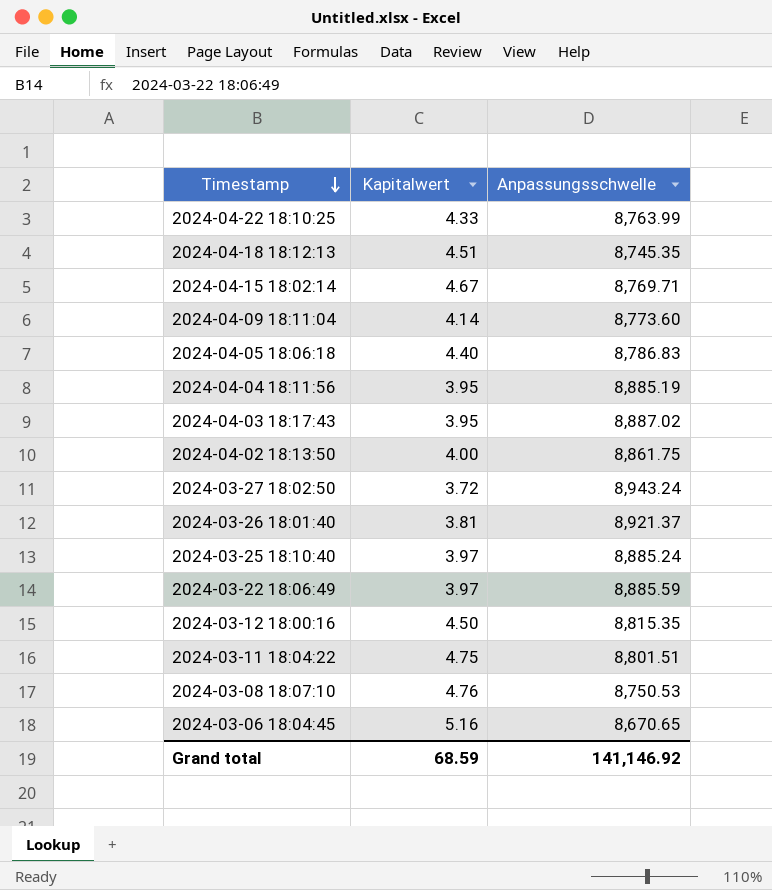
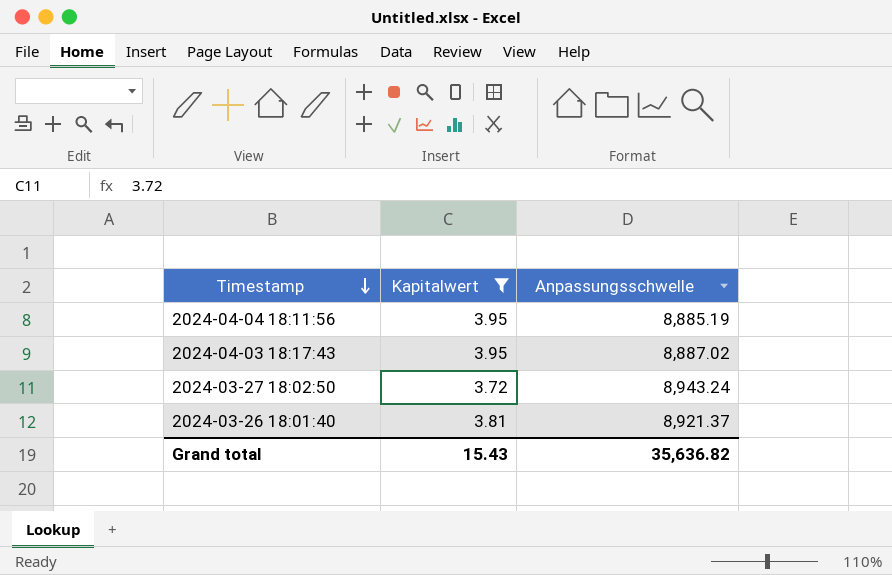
filter: none -> Kapitalwert <= 3.95
Grand total | Kapitalwert: 68.59 -> 15.43
Grand total | Anpassungsschwelle: 141,146.92 -> 35,636.82

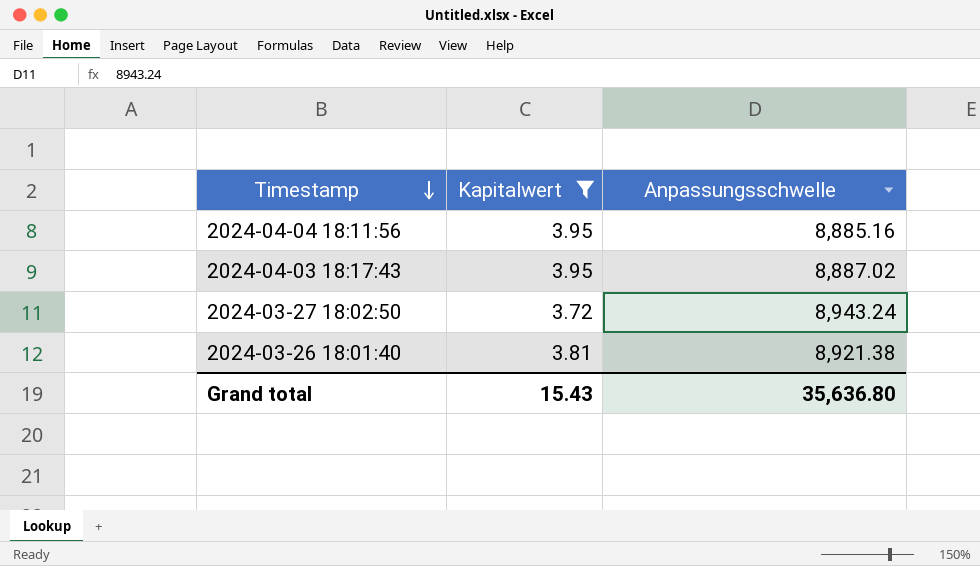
2024-04-04 18:11:56 | Anpassungsschwelle: 8,885.19 -> 8,885.16
2024-03-26 18:01:40 | Anpassungsschwelle: 8,921.37 -> 8,921.38
Grand total | Anpassungsschwelle: 35,636.82 -> 35,636.80

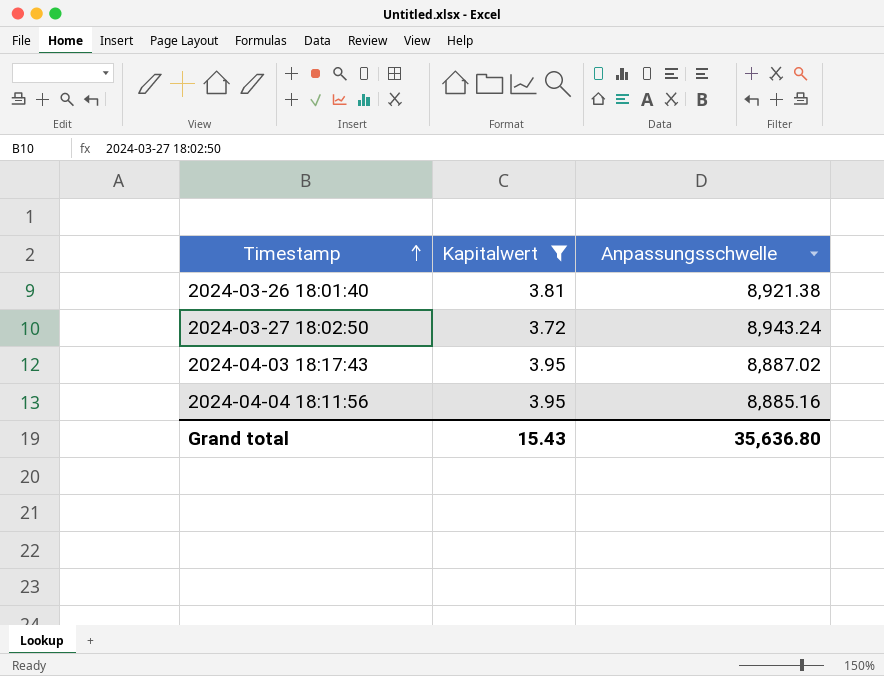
row order: Timestamp descending -> Timestamp ascending

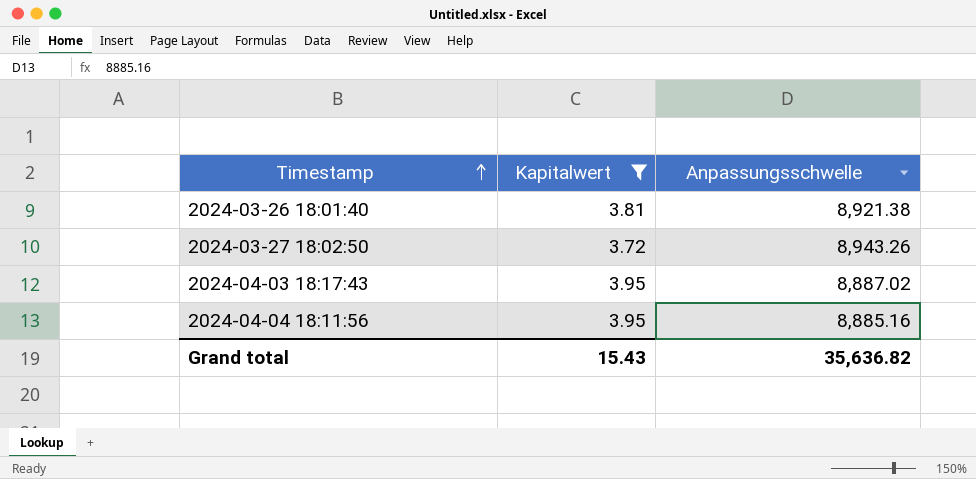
2024-03-27 18:02:50 | Anpassungsschwelle: 8,943.24 -> 8,943.26
Grand total | Anpassungsschwelle: 35,636.80 -> 35,636.82

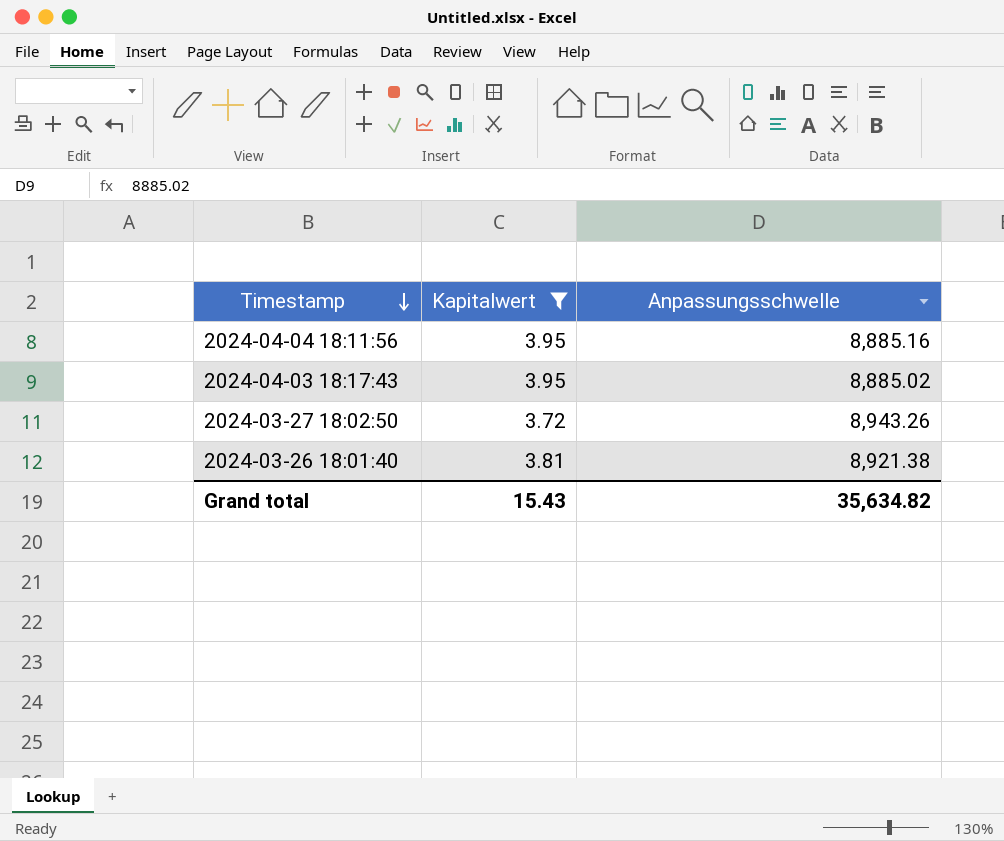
row order: Timestamp ascending -> Timestamp descending
2024-04-03 18:17:43 | Anpassungsschwelle: 8,887.02 -> 8,885.02
Grand total | Anpassungsschwelle: 35,636.82 -> 35,634.82

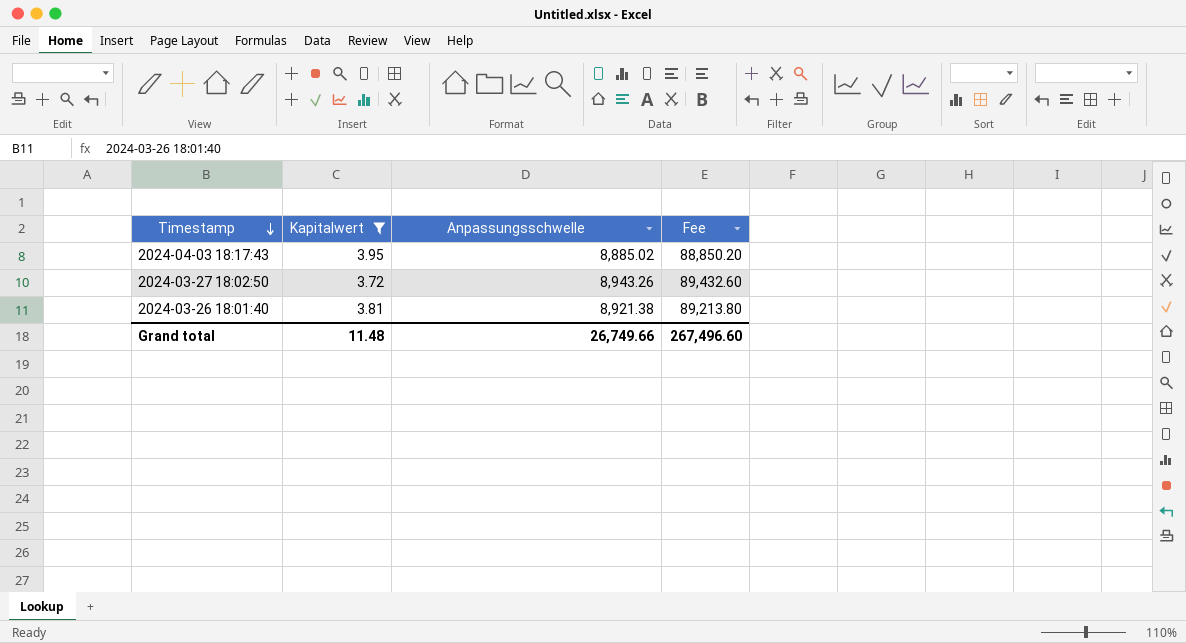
column Fee | formula: none -> [Anpassungsschwelle] * 10
row 2024-04-04 18:11:56: 3.95 | 8,885.16 -> none
Grand total | Kapitalwert: 15.43 -> 11.48
Grand total | Anpassungsschwelle: 35,634.82 -> 26,749.66

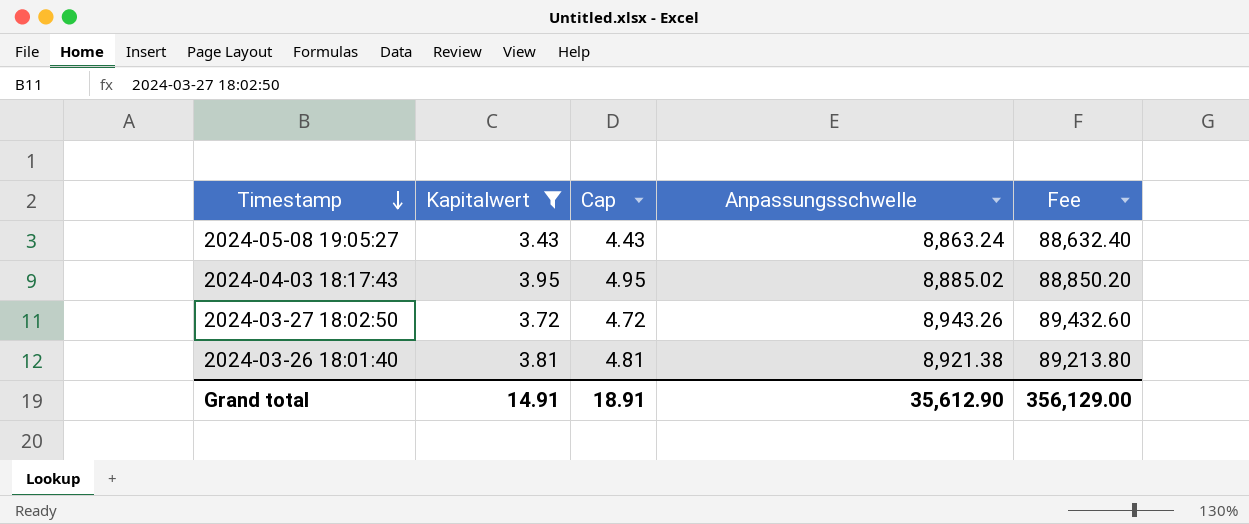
column Cap | formula: none -> [Kapitalwert] + 1
row 2024-05-08 19:05:27: none -> 3.43 | 4.43 | 8,863.24 | 88,632.40
Grand total | Kapitalwert: 11.48 -> 14.91
Grand total | Anpassungsschwelle: 26,749.66 -> 35,612.90
Grand total | Fee: 267,496.60 -> 356,129.00

